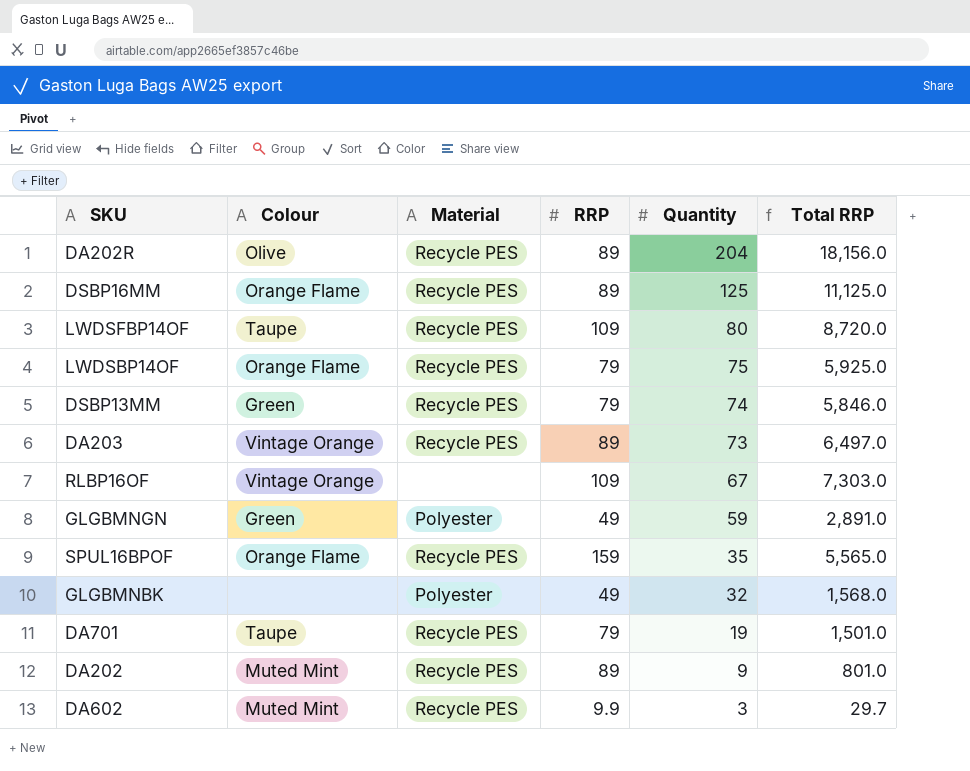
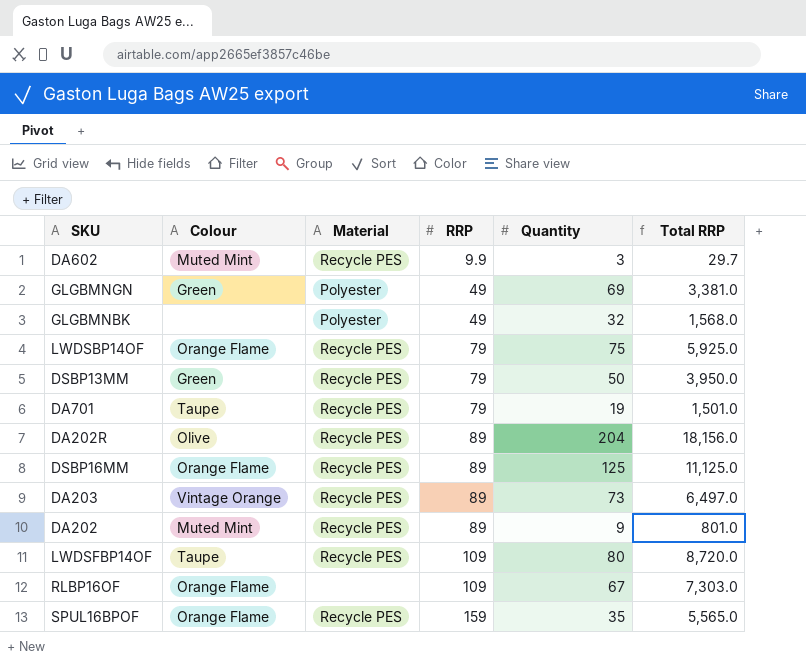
row order: Quantity descending -> RRP ascending
GLGBMNGN | Quantity: 59 -> 69
GLGBMNGN | Total RRP: 2,891.0 -> 3,381.0
DSBP13MM | Quantity: 74 -> 50
DSBP13MM | Total RRP: 5,846.0 -> 3,950.0
RLBP16OF | Colour: Vintage Orange -> Orange Flame

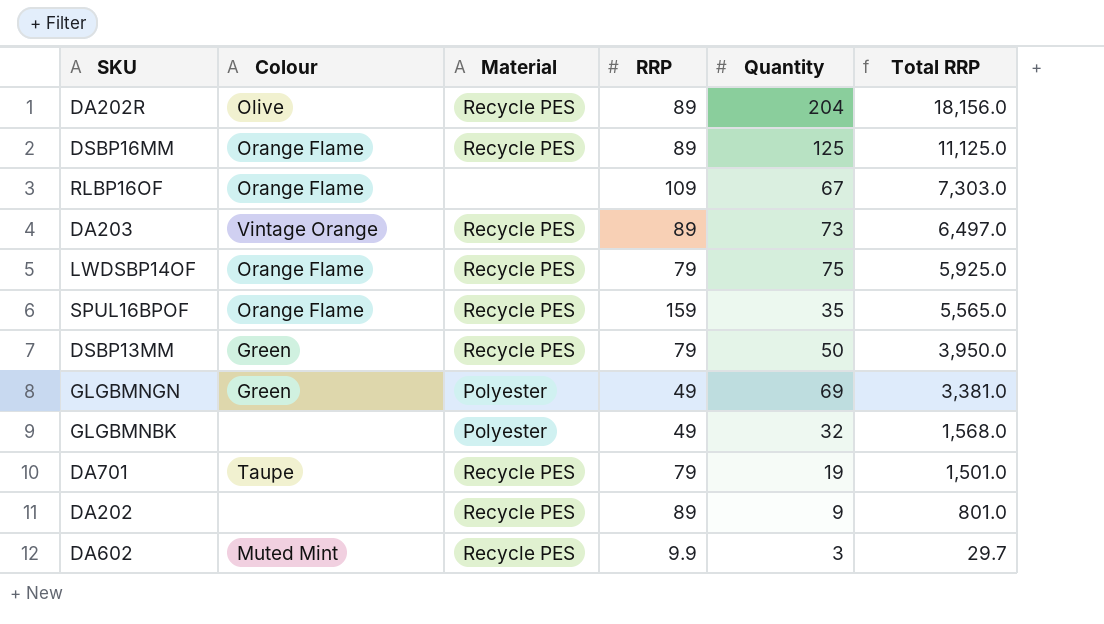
row order: RRP ascending -> Total RRP descending
row LWDSFBP14OF: Taupe | Recycle PES | 109 | 80 | 8,720.0 -> none
DA202 | Colour: Muted Mint -> none

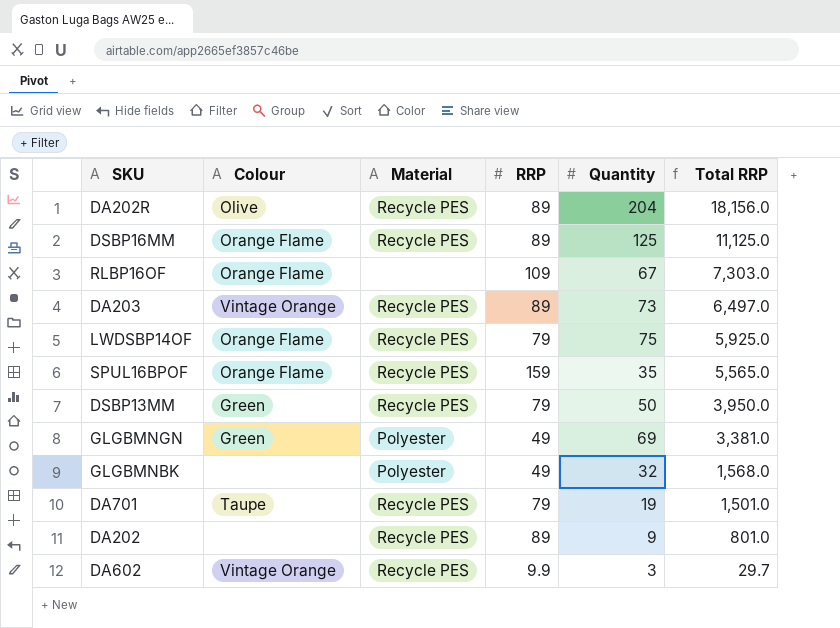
DA602 | Colour: Muted Mint -> Vintage Orange

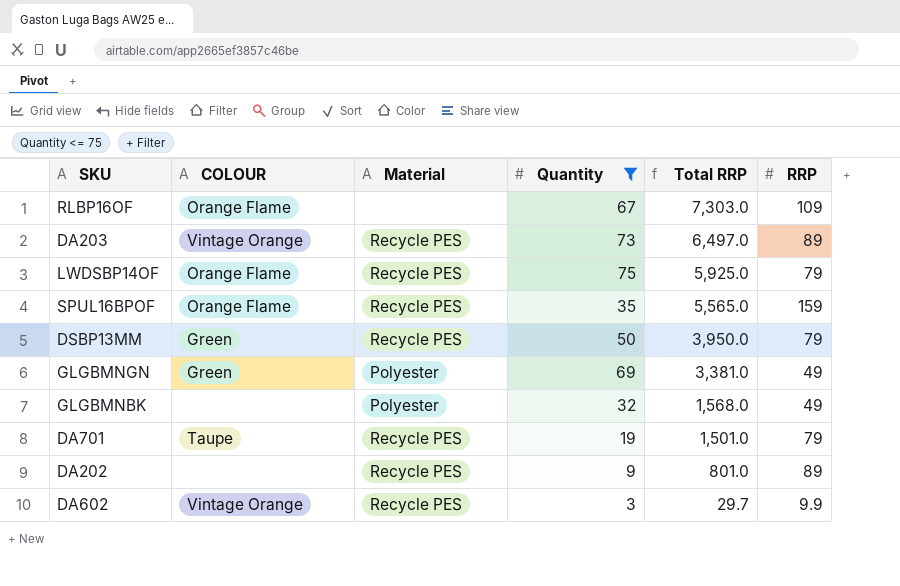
filter: none -> Quantity <= 75
column name: Colour -> COLOUR
column RRP | position: 4 -> 6

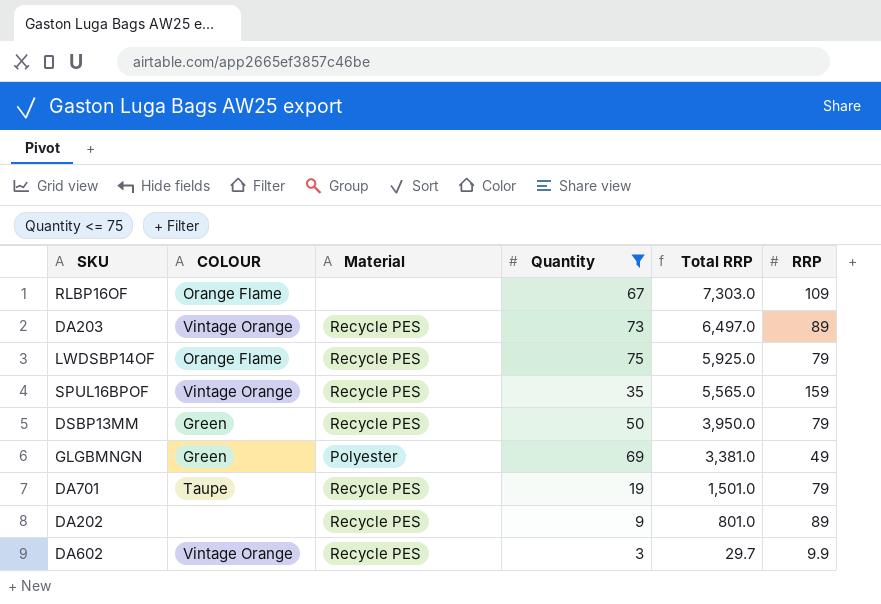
row GLGBMNBK: none | Polyester | 32 | 1,568.0 | 49 -> none
SPUL16BPOF | COLOUR: Orange Flame -> Vintage Orange

